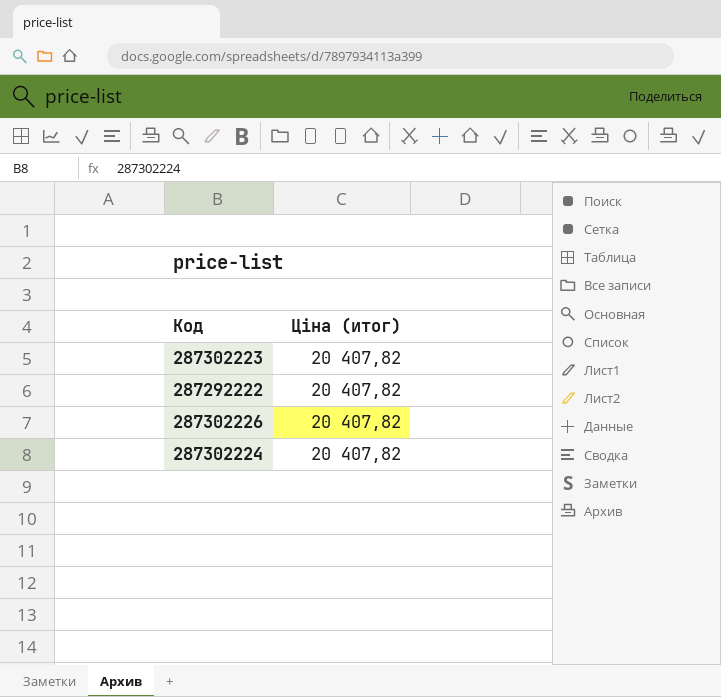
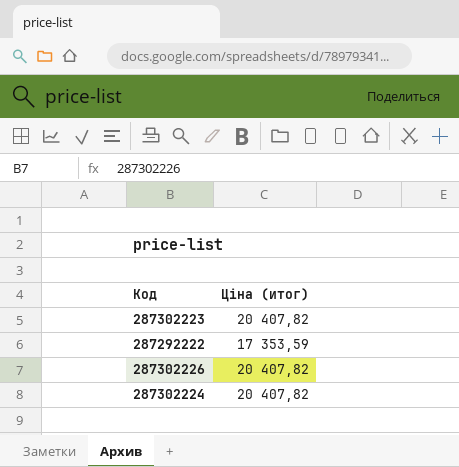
287292222 | Ціна (итог): 20 407,82 -> 17 353,59

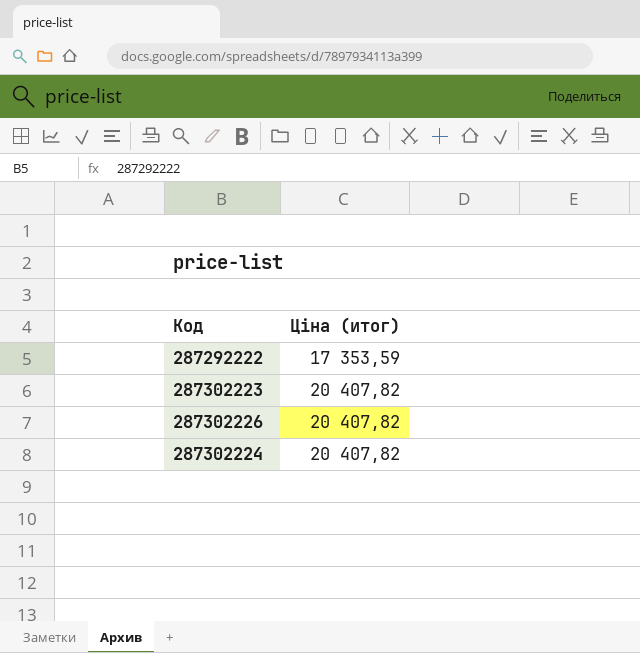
row order: none -> Ціна (итог) ascending

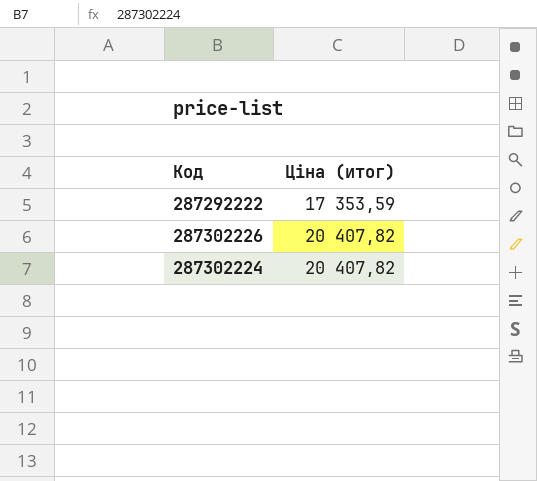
row 287302223: 20 407,82 -> none

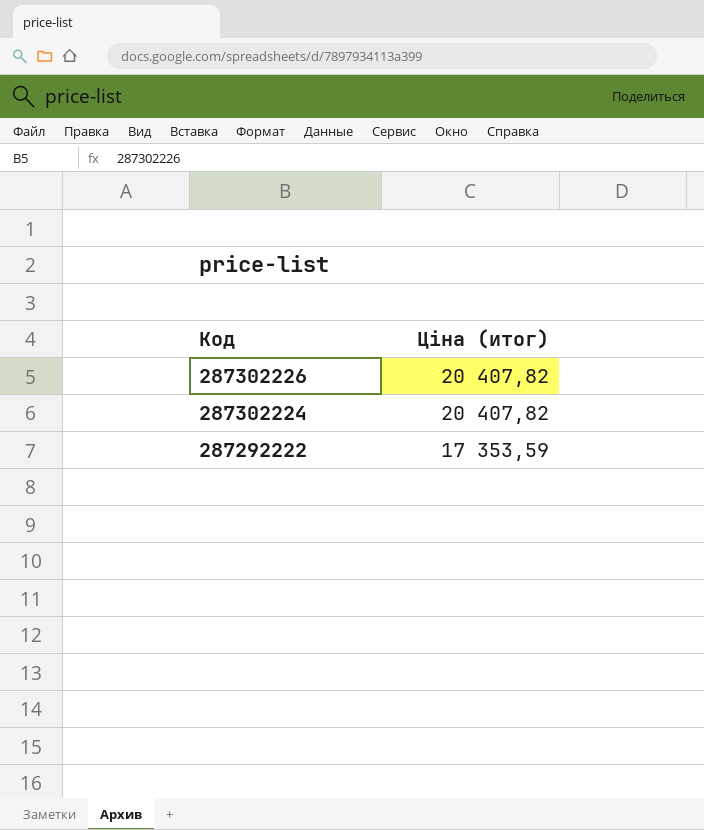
row order: Ціна (итог) ascending -> Код descending

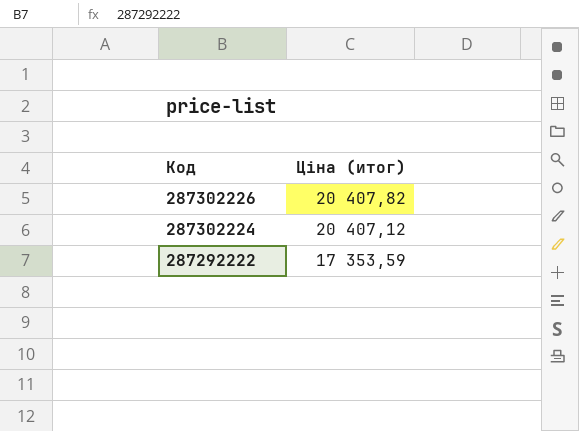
287302224 | Ціна (итог): 20 407,82 -> 20 407,12

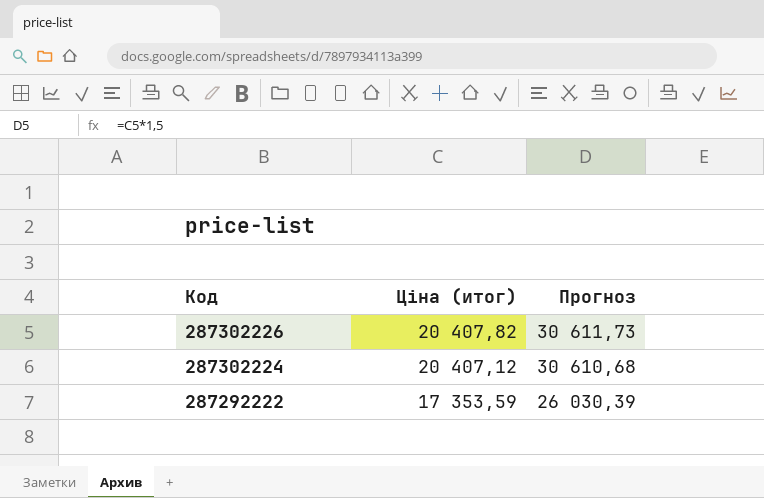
column Прогноз | formula: none -> [Ціна (итог)] * 1,5

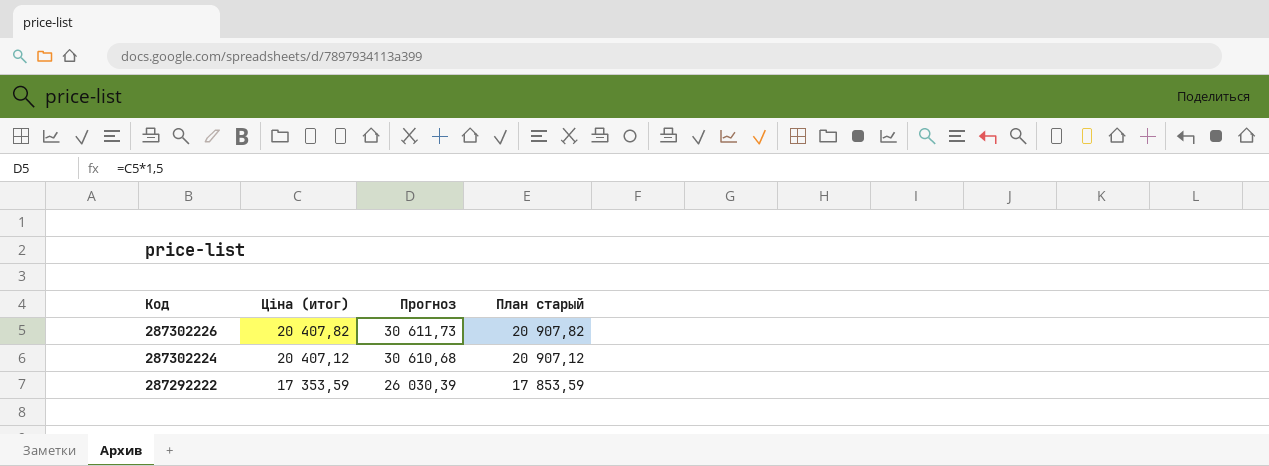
column План старый | formula: none -> [Ціна (итог)] + 500

